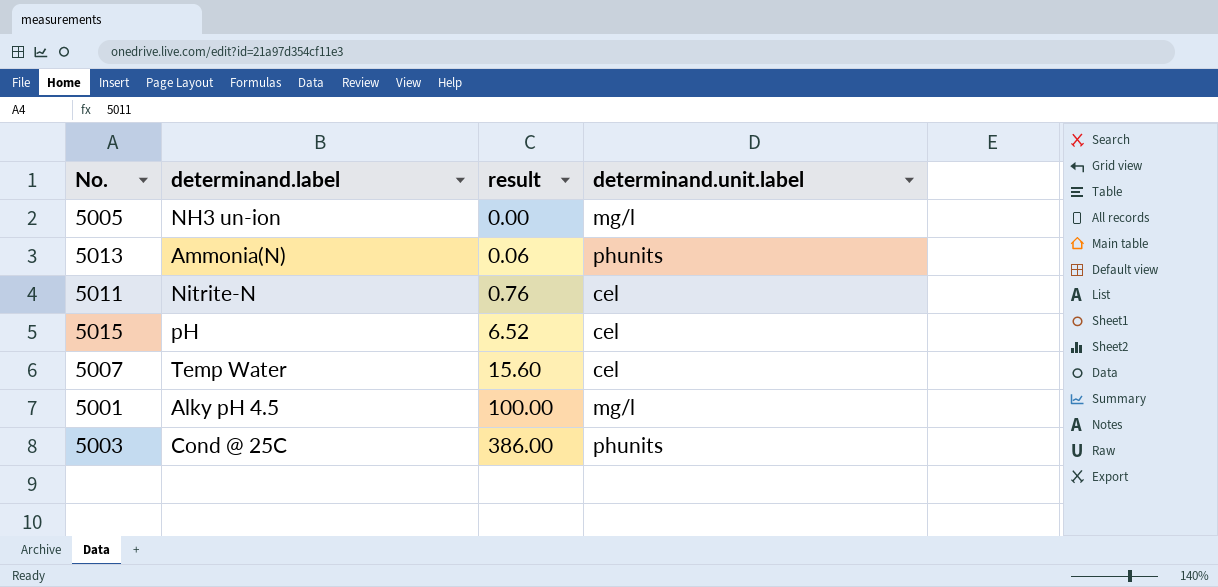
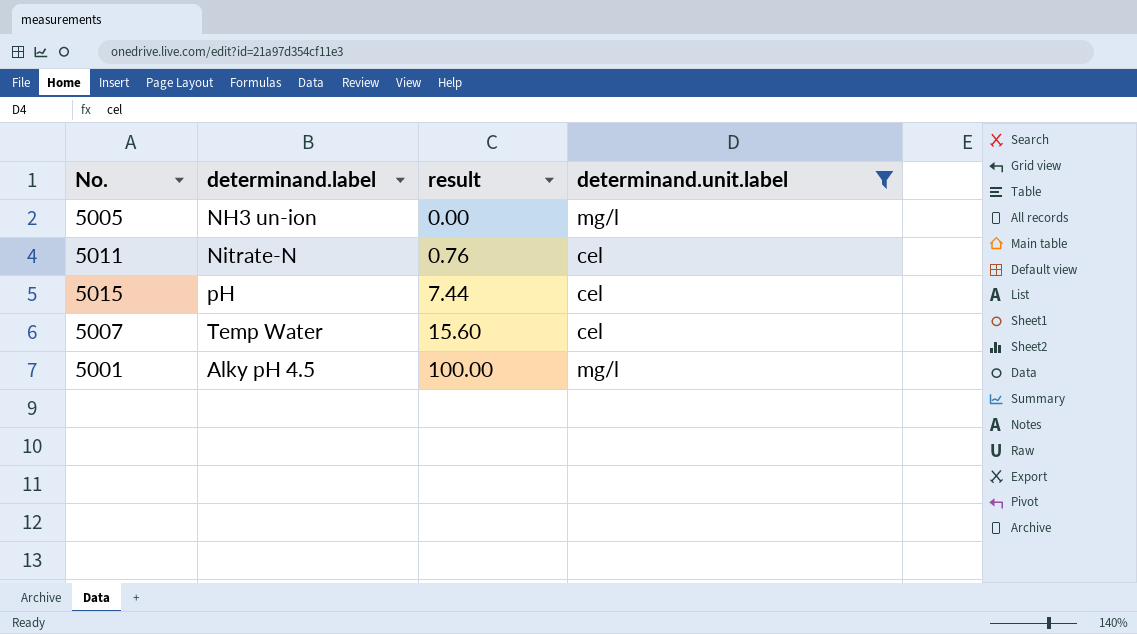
filter: none -> determinand.unit.label != phunits
5011 | determinand.label: Nitrite-N -> Nitrate-N
5015 | result: 6.52 -> 7.44

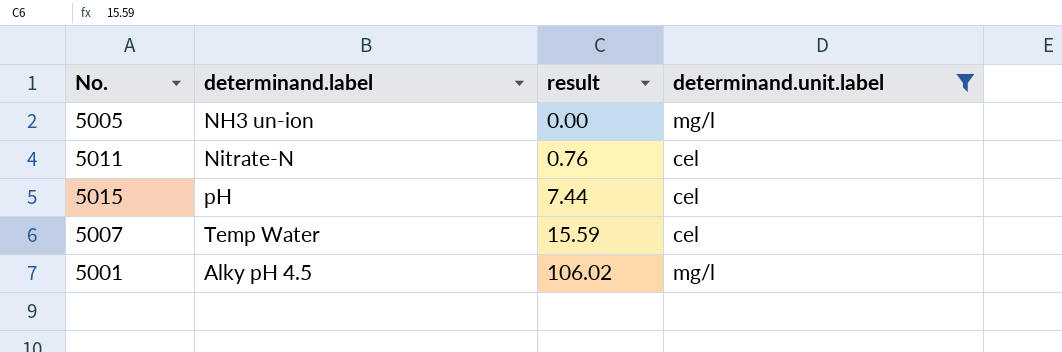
5007 | result: 15.60 -> 15.59
5001 | result: 100.00 -> 106.02

